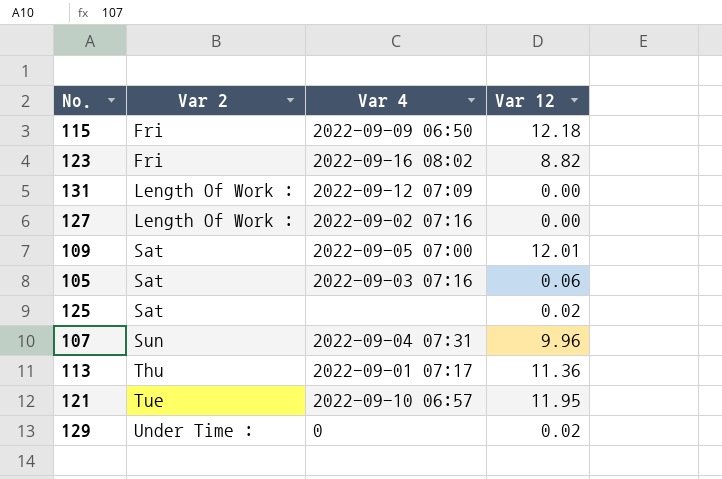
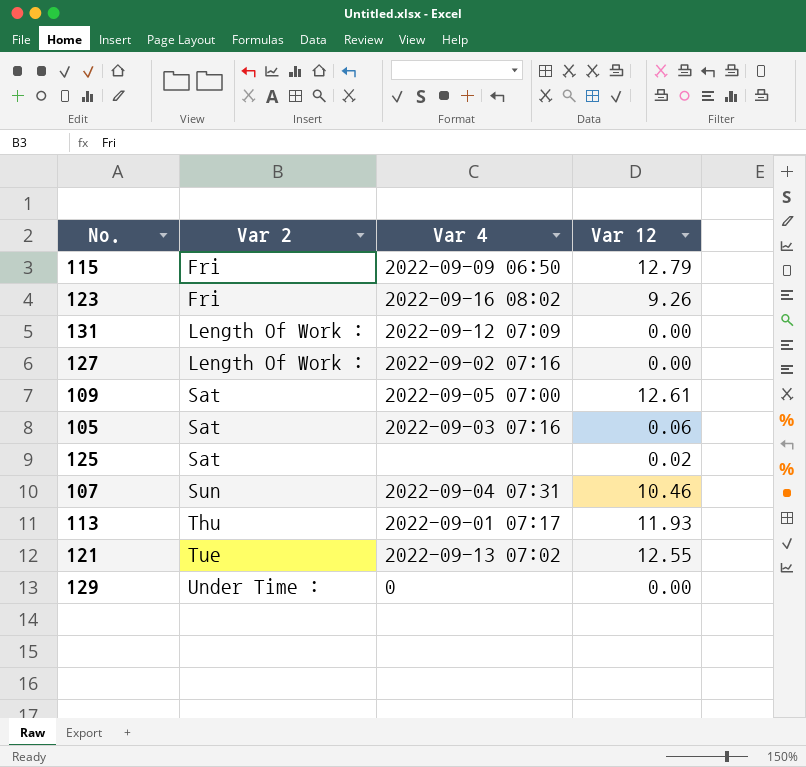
115 | Var 12: 12.18 -> 12.79
123 | Var 12: 8.82 -> 9.26
109 | Var 12: 12.01 -> 12.61
107 | Var 12: 9.96 -> 10.46
113 | Var 12: 11.36 -> 11.93
121 | Var 4: 2022-09-10 06:57 -> 2022-09-13 07:02
121 | Var 12: 11.95 -> 12.55
129 | Var 12: 0.02 -> 0.00

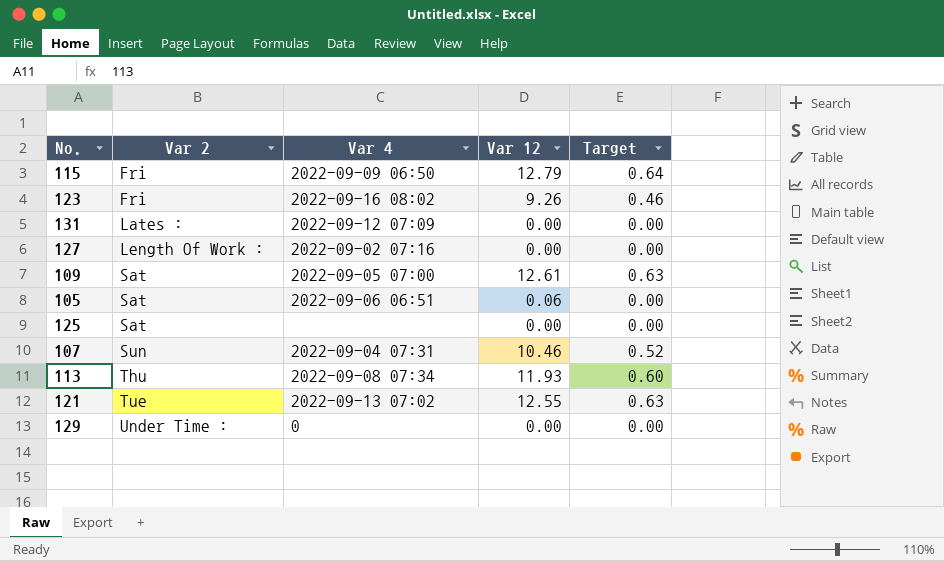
column Target | formula: none -> [Var 12] * 0.05
131 | Var 2: Length Of Work : -> Lates :
105 | Var 4: 2022-09-03 07:16 -> 2022-09-06 06:51
125 | Var 12: 0.02 -> 0.00
113 | Var 4: 2022-09-01 07:17 -> 2022-09-08 07:34

